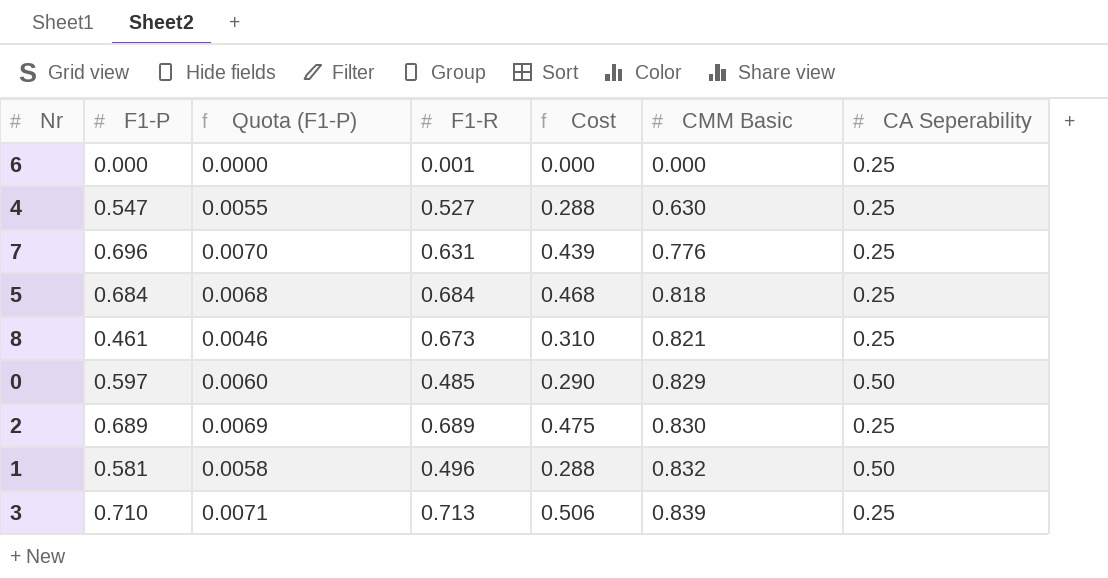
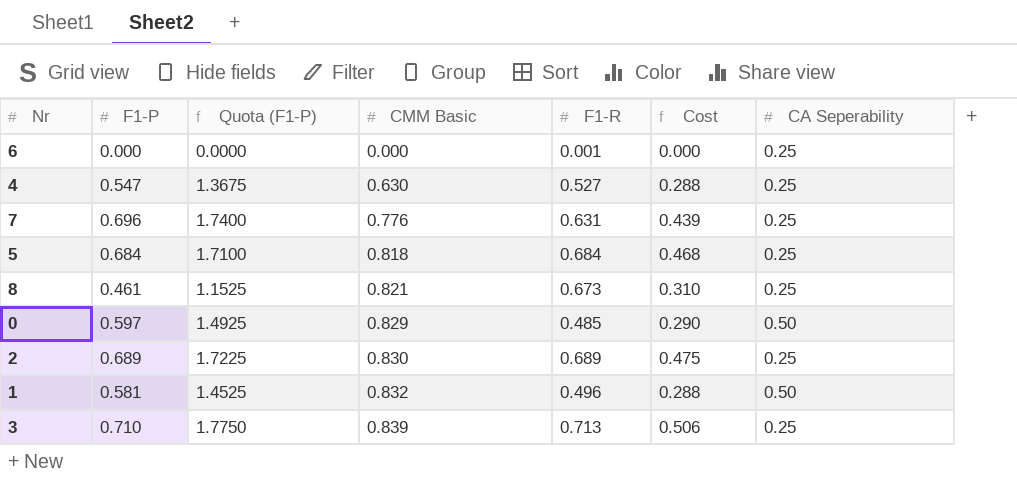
column Quota (F1-P) | formula: [F1-P] * 0.01 -> [F1-P] * 2.5
column CMM Basic | position: 6 -> 4

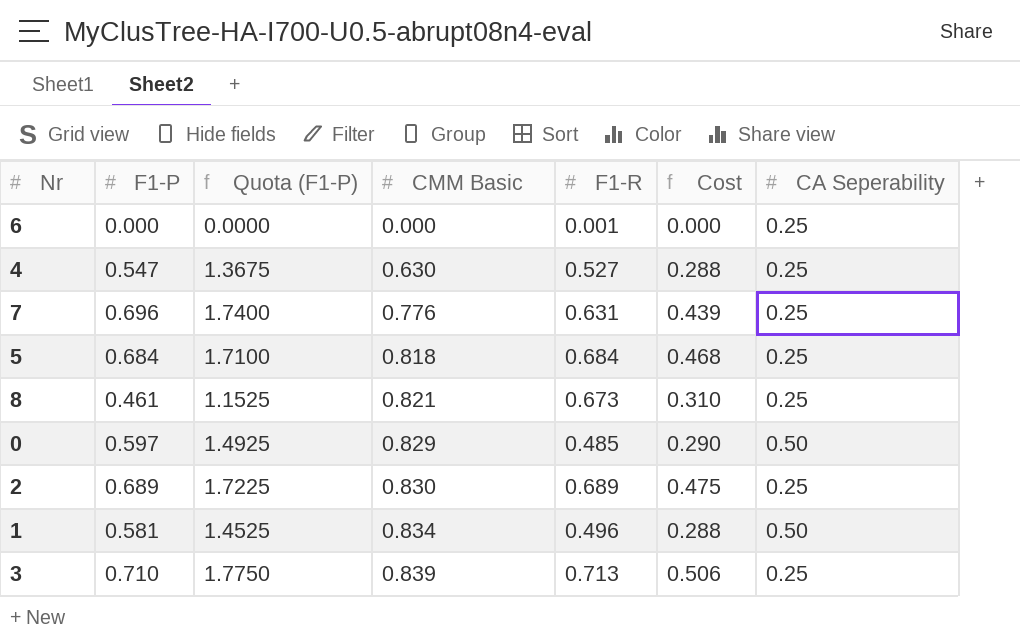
1 | CMM Basic: 0.832 -> 0.834

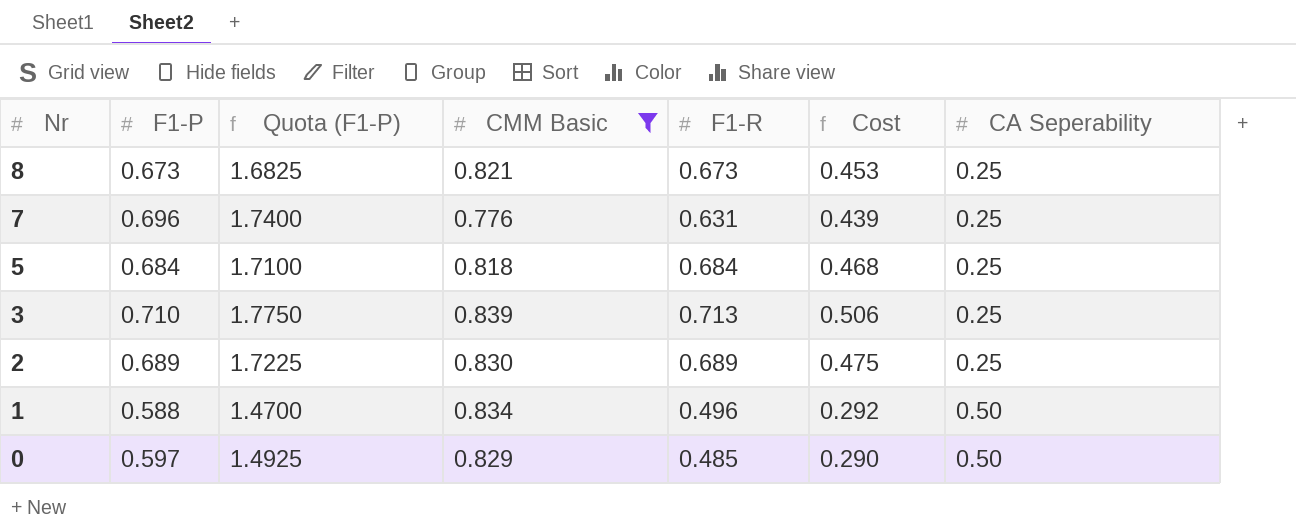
filter: none -> CMM Basic >= 0.776
row order: CMM Basic ascending -> Nr descending
8 | F1-P: 0.461 -> 0.673
8 | Quota (F1-P): 1.1525 -> 1.6825
8 | Cost: 0.310 -> 0.453
1 | F1-P: 0.581 -> 0.588
1 | Quota (F1-P): 1.4525 -> 1.4700
1 | Cost: 0.288 -> 0.292

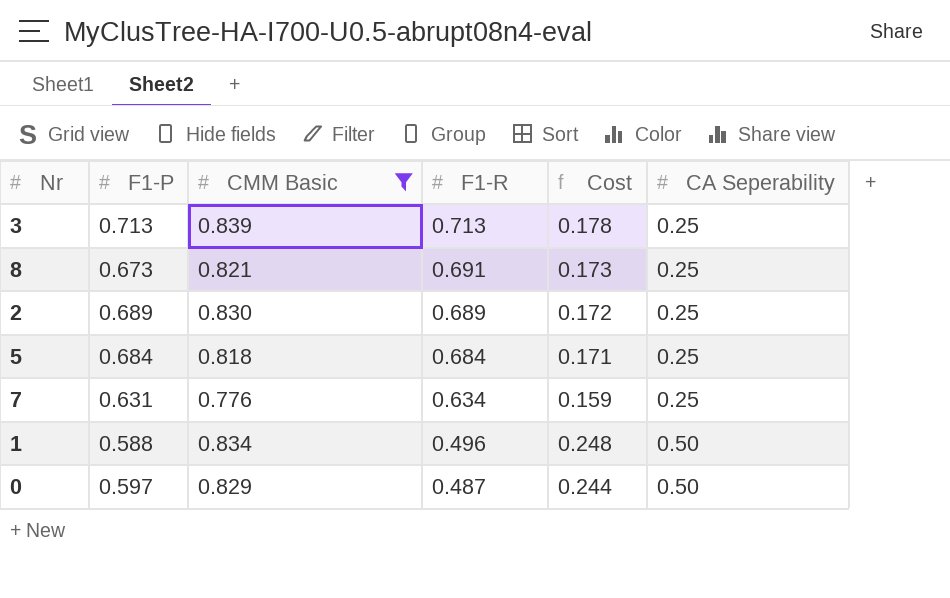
row order: Nr descending -> F1-R descending
column Quota (F1-P) | formula: [F1-P] * 2.5 -> none
column Cost | formula: [F1-P] * [F1-R] -> [F1-R] * [CA Seperability]
3 | F1-P: 0.710 -> 0.713
8 | F1-R: 0.673 -> 0.691
7 | F1-P: 0.696 -> 0.631
7 | F1-R: 0.631 -> 0.634
0 | F1-R: 0.485 -> 0.487

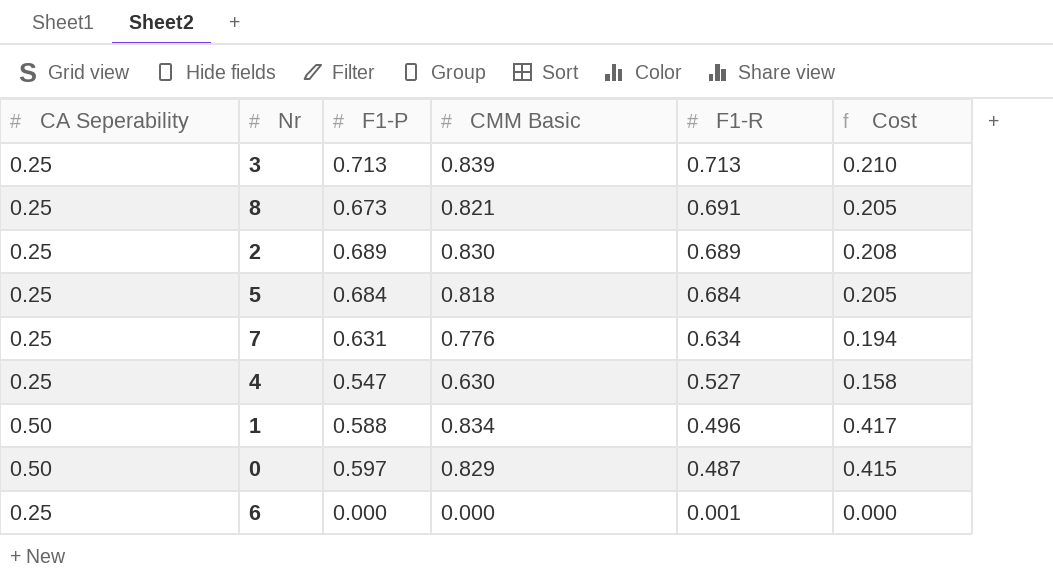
filter: CMM Basic >= 0.776 -> none
column CA Seperability | position: 6 -> 1
column Cost | formula: [F1-R] * [CA Seperability] -> [CA Seperability] * [CMM Basic]

